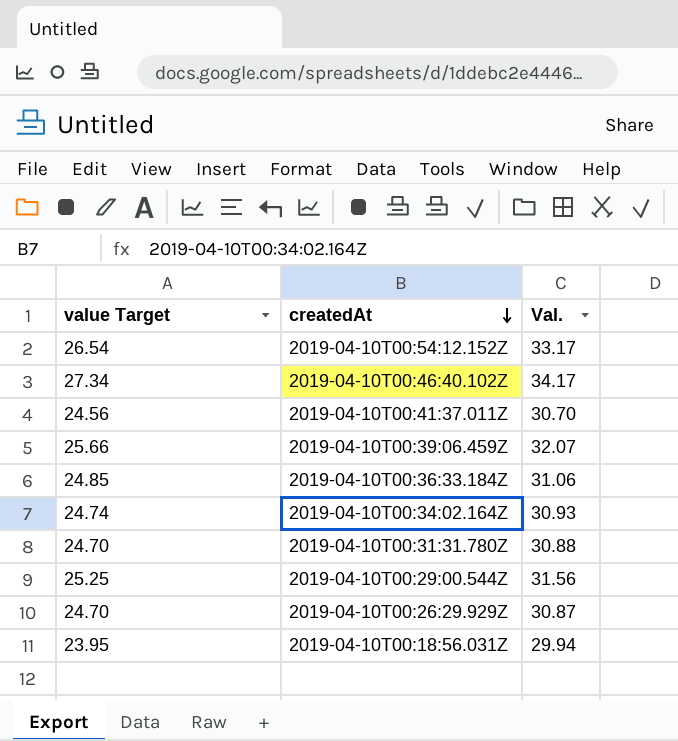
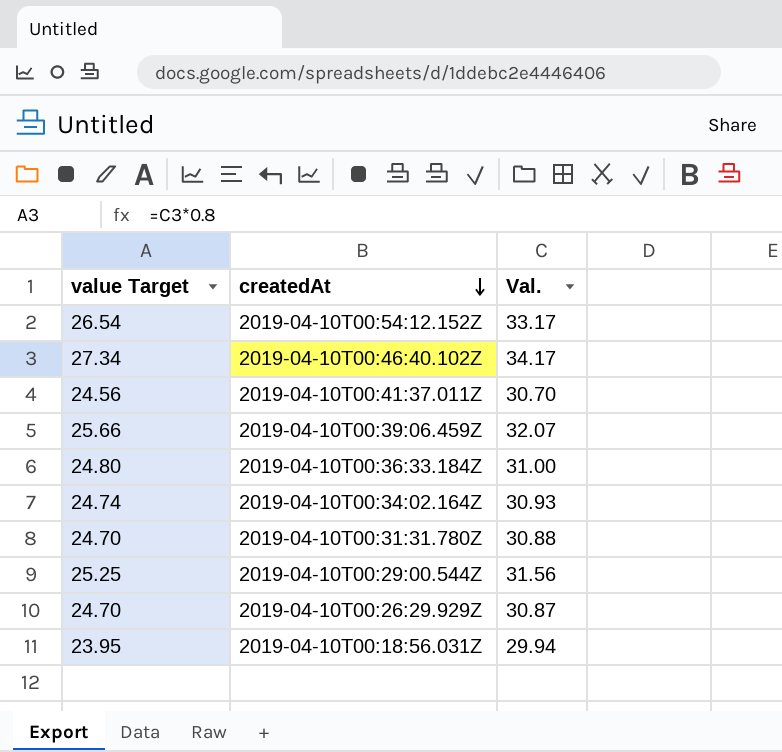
2019-04-10T00:36:33.184Z | value Target: 24.85 -> 24.80
2019-04-10T00:36:33.184Z | Val.: 31.06 -> 31.00

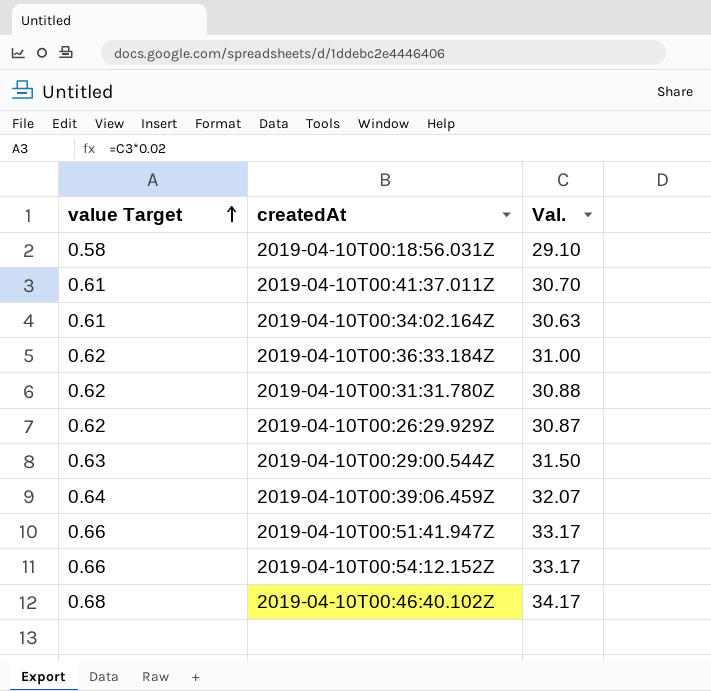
row order: createdAt descending -> value Target ascending
column value Target | formula: [Val.] * 0.8 -> [Val.] * 0.02
2019-04-10T00:18:56.031Z | Val.: 29.94 -> 29.10
2019-04-10T00:34:02.164Z | Val.: 30.93 -> 30.63
2019-04-10T00:29:00.544Z | Val.: 31.56 -> 31.50
row 2019-04-10T00:51:41.947Z: none -> 0.66 | 33.17

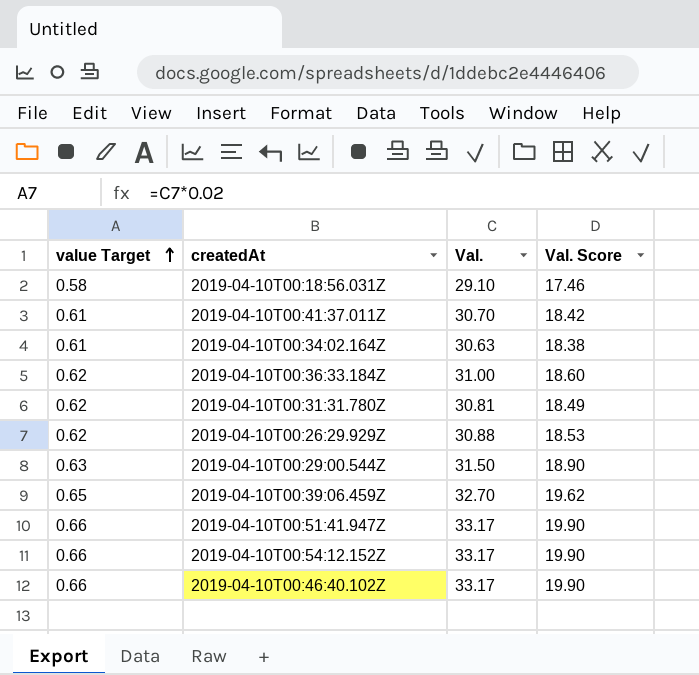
column Val. Score | formula: none -> [Val.] * 0.6
2019-04-10T00:31:31.780Z | Val.: 30.88 -> 30.81
2019-04-10T00:26:29.929Z | Val.: 30.87 -> 30.88
2019-04-10T00:39:06.459Z | value Target: 0.64 -> 0.65
2019-04-10T00:39:06.459Z | Val.: 32.07 -> 32.70
2019-04-10T00:46:40.102Z | value Target: 0.68 -> 0.66
2019-04-10T00:46:40.102Z | Val.: 34.17 -> 33.17

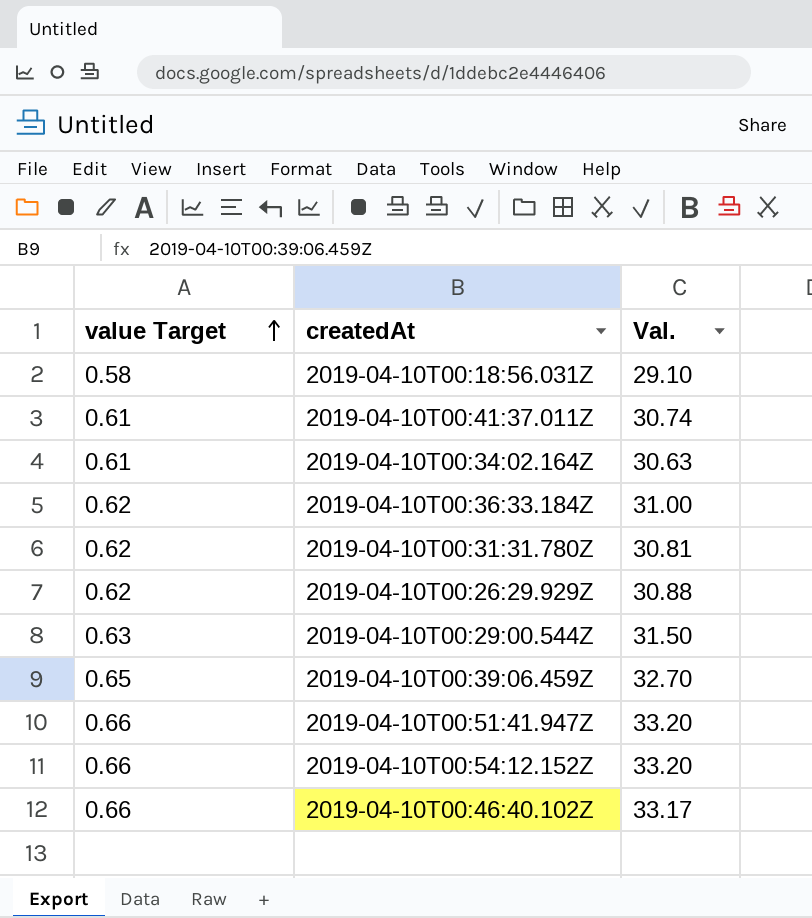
column Val. Score | formula: [Val.] * 0.6 -> none
2019-04-10T00:41:37.011Z | Val.: 30.70 -> 30.74
2019-04-10T00:51:41.947Z | Val.: 33.17 -> 33.20
2019-04-10T00:54:12.152Z | Val.: 33.17 -> 33.20

